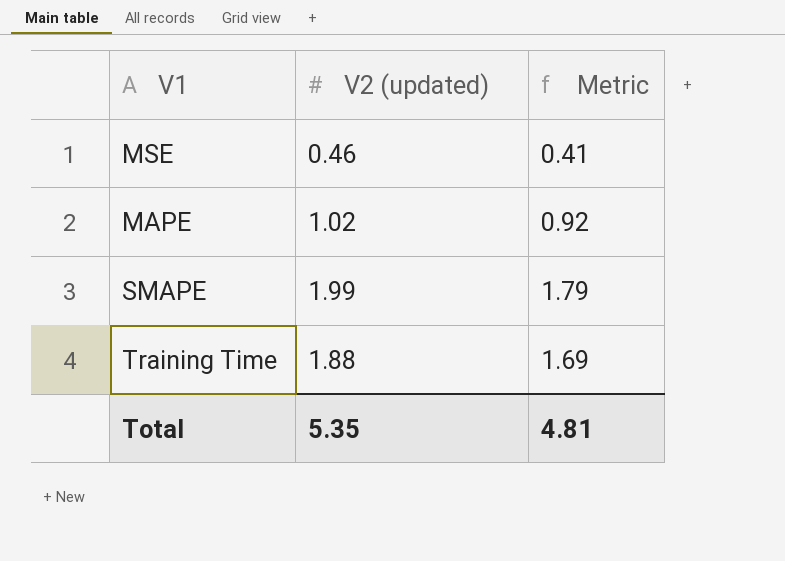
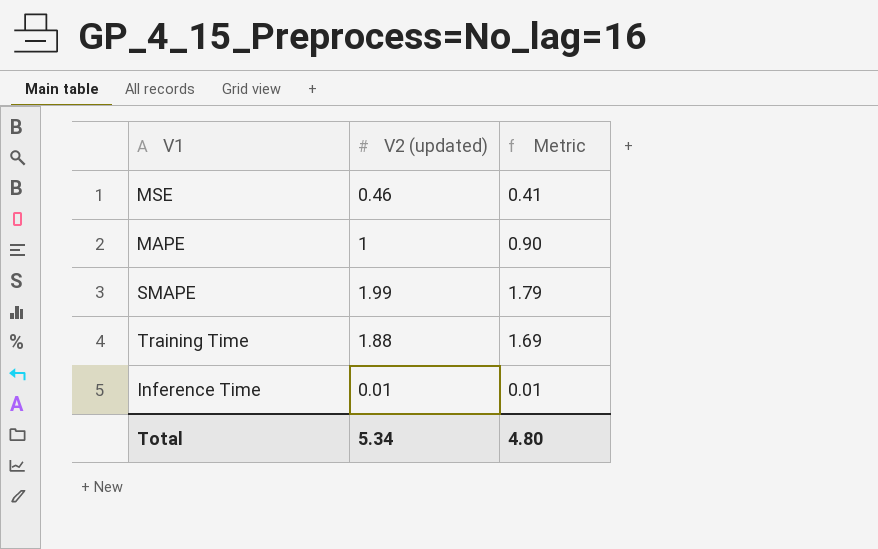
MAPE | V2 (updated): 1.02 -> 1
MAPE | Metric: 0.92 -> 0.90
row Inference Time: none -> 0.01 | 0.01
Total | V2 (updated): 5.35 -> 5.34
Total | Metric: 4.81 -> 4.80

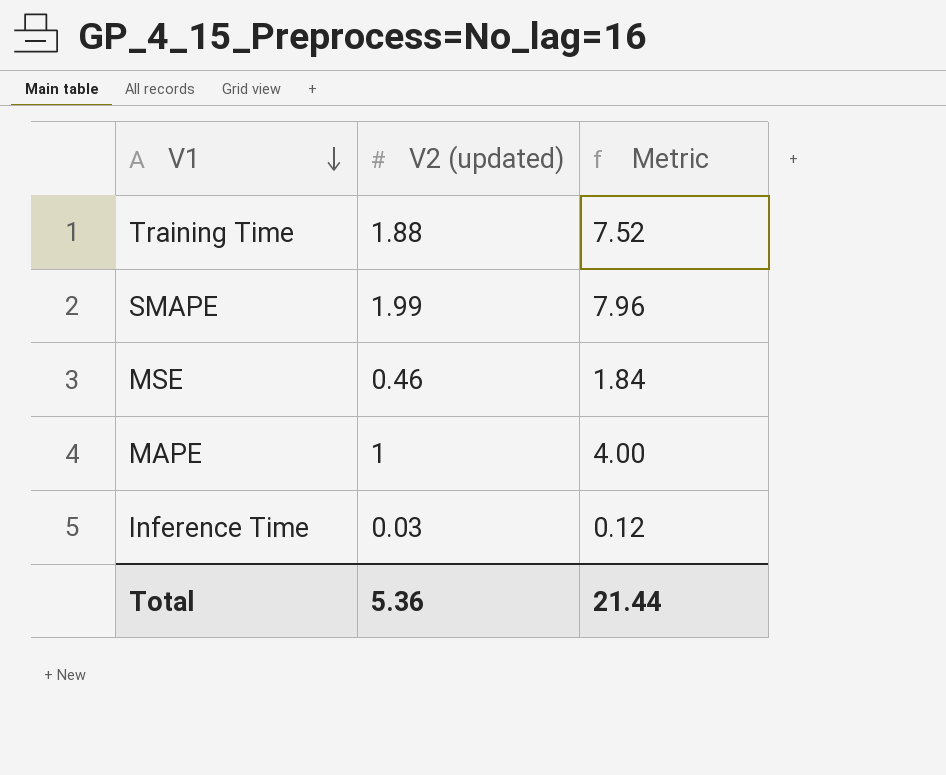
row order: none -> V1 descending
column Metric | formula: [V2 (updated)] * 0.9 -> [V2 (updated)] * 4
Inference Time | V2 (updated): 0.01 -> 0.03
Total | V2 (updated): 5.34 -> 5.36
Total | Metric: 4.80 -> 21.44

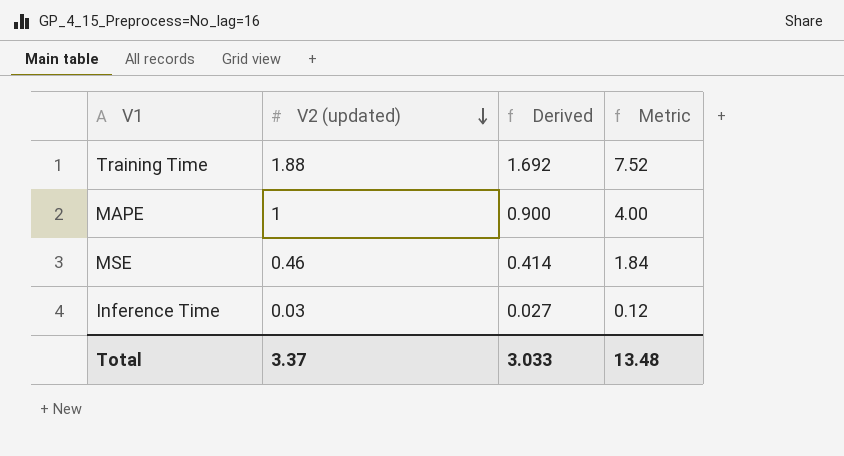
row order: V1 descending -> V2 (updated) descending
column Derived | formula: none -> [V2 (updated)] * 0.9
row SMAPE: 1.99 | 7.96 -> none
Total | V2 (updated): 5.36 -> 3.37
Total | Metric: 21.44 -> 13.48

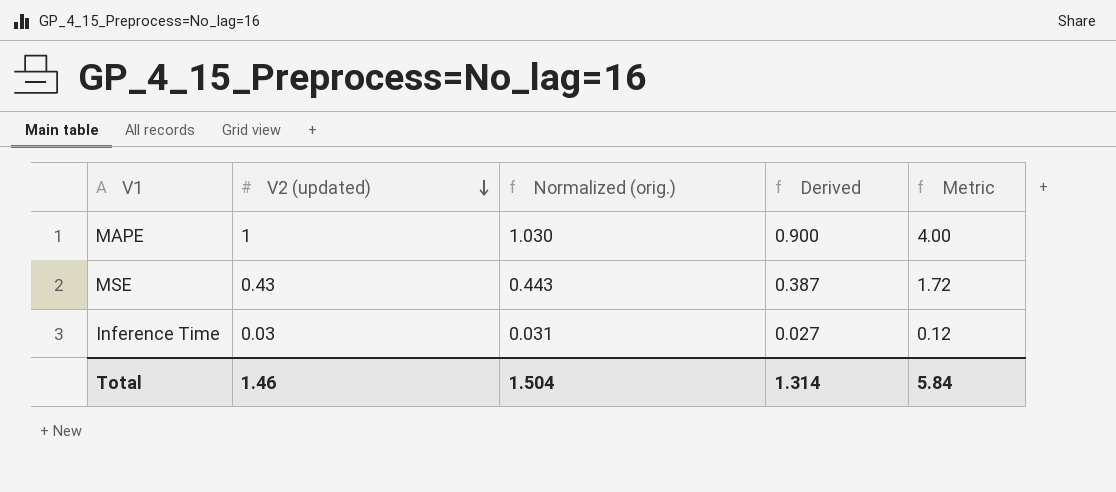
column Normalized (orig.) | formula: none -> [V2 (updated)] * 1.03
row Training Time: 1.88 | 1.692 | 7.52 -> none
MSE | V2 (updated): 0.46 -> 0.43
MSE | Derived: 0.414 -> 0.387
MSE | Metric: 1.84 -> 1.72
Total | V2 (updated): 3.37 -> 1.46
Total | Derived: 3.033 -> 1.314
Total | Metric: 13.48 -> 5.84

